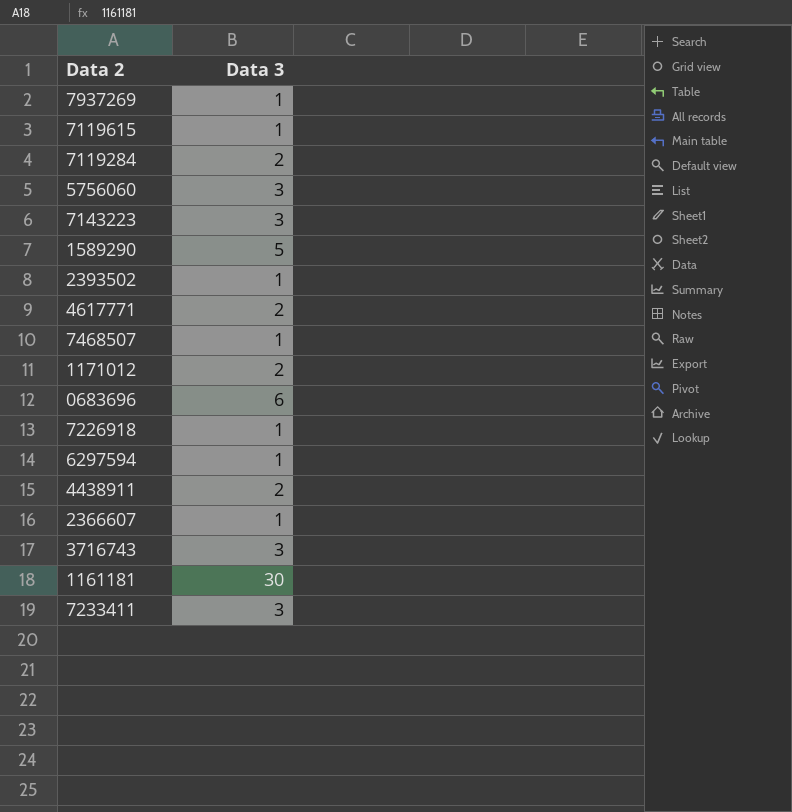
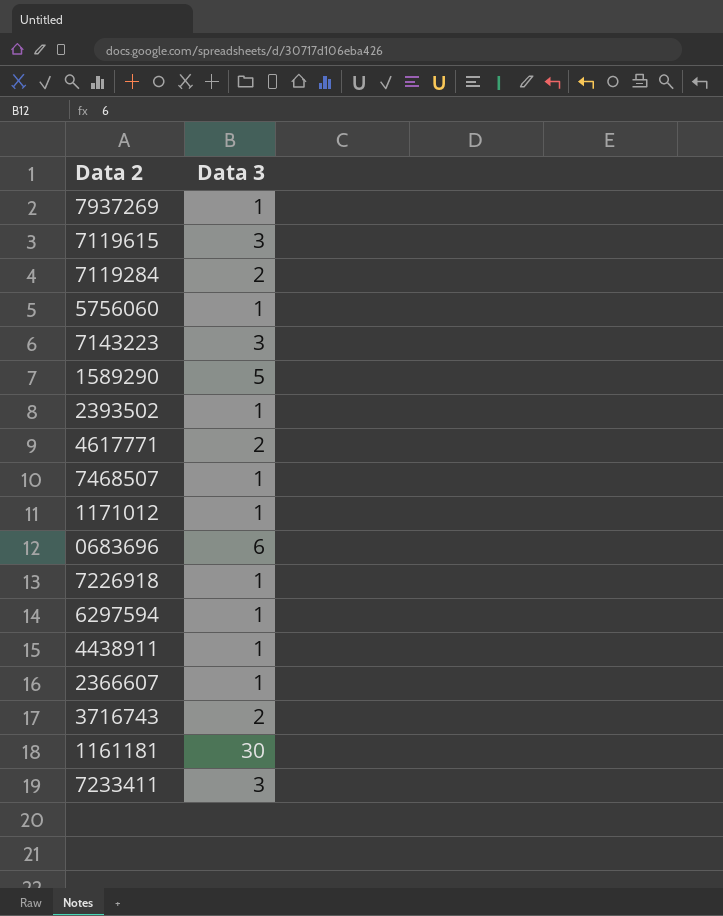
7119615 | Data 3: 1 -> 3
5756060 | Data 3: 3 -> 1
1171012 | Data 3: 2 -> 1
4438911 | Data 3: 2 -> 1
3716743 | Data 3: 3 -> 2

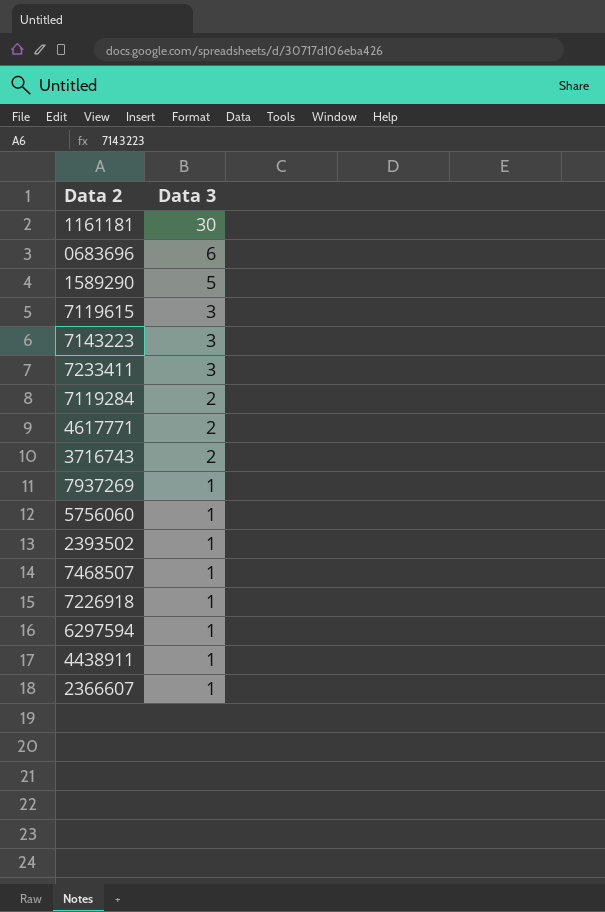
row order: none -> Data 3 descending
row 1171012: 1 -> none

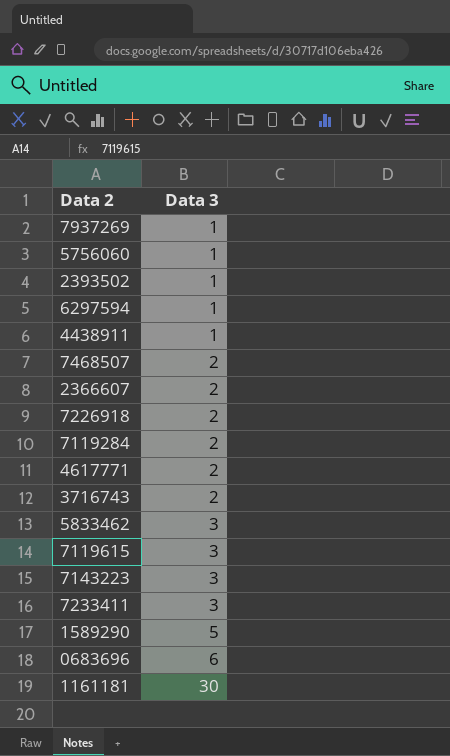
row order: Data 3 descending -> Data 3 ascending
7468507 | Data 3: 1 -> 2
2366607 | Data 3: 1 -> 2
7226918 | Data 3: 1 -> 2
row 5833462: none -> 3

